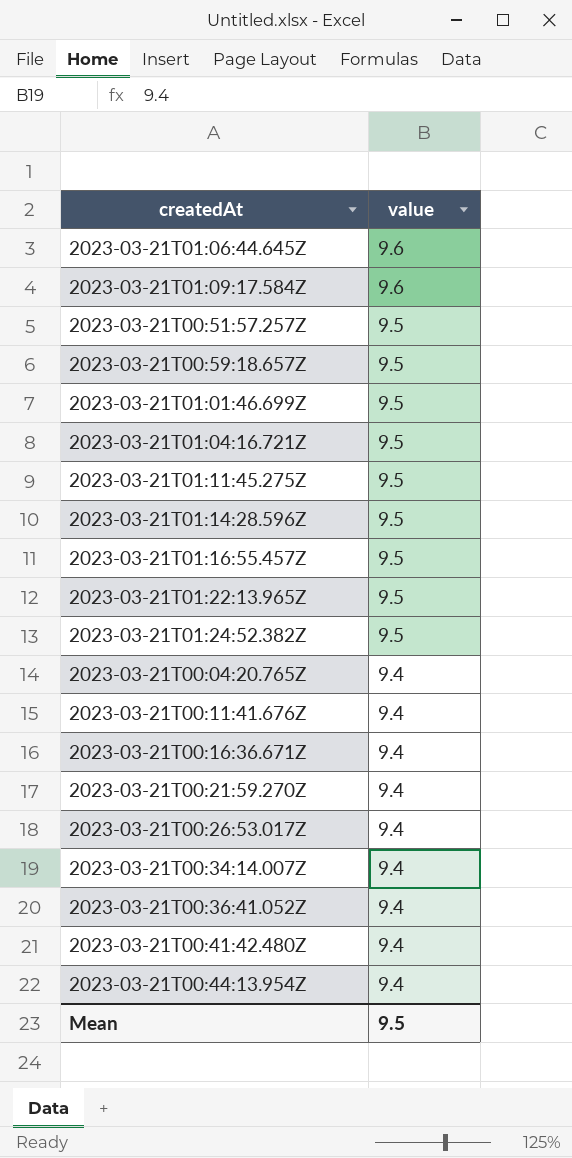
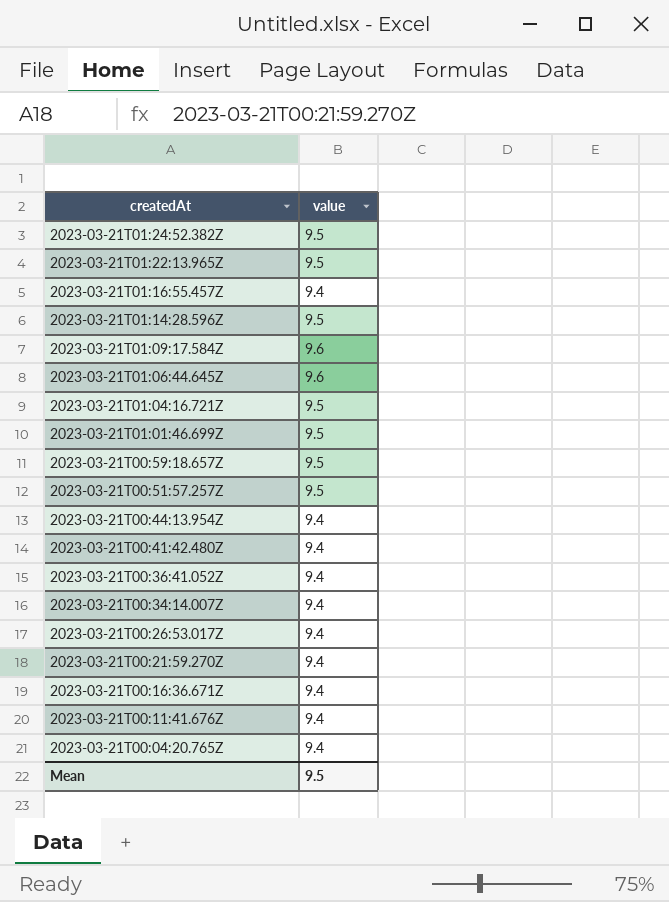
row order: value descending -> createdAt descending
row 2023-03-21T01:11:45.275Z: 9.5 -> none
2023-03-21T01:16:55.457Z | value: 9.5 -> 9.4

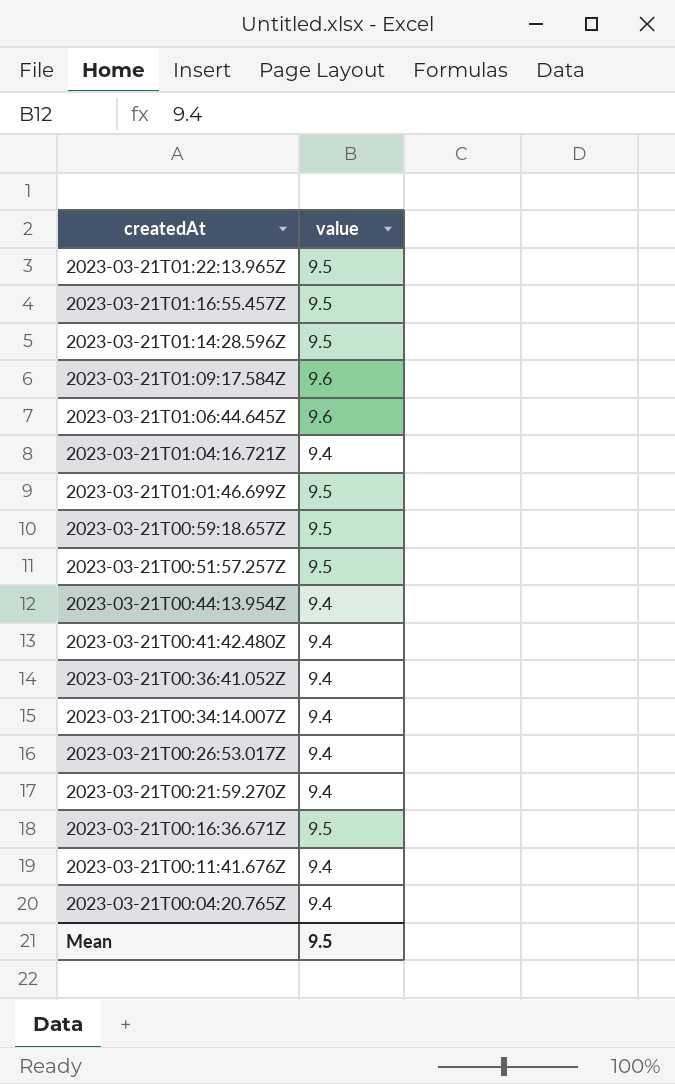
row 2023-03-21T01:24:52.382Z: 9.5 -> none
2023-03-21T01:16:55.457Z | value: 9.4 -> 9.5
2023-03-21T01:04:16.721Z | value: 9.5 -> 9.4
2023-03-21T00:16:36.671Z | value: 9.4 -> 9.5

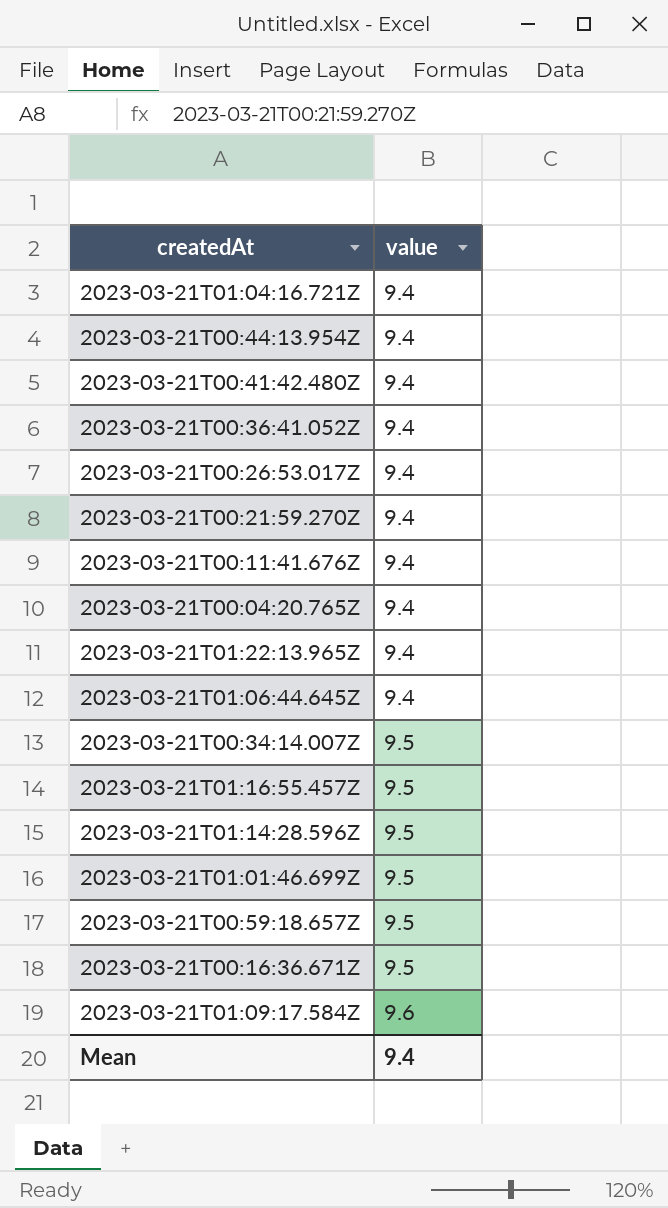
row order: createdAt descending -> value ascending
row 2023-03-21T00:51:57.257Z: 9.5 -> none
2023-03-21T01:22:13.965Z | value: 9.5 -> 9.4
2023-03-21T01:06:44.645Z | value: 9.6 -> 9.4
2023-03-21T00:34:14.007Z | value: 9.4 -> 9.5
Mean | value: 9.5 -> 9.4

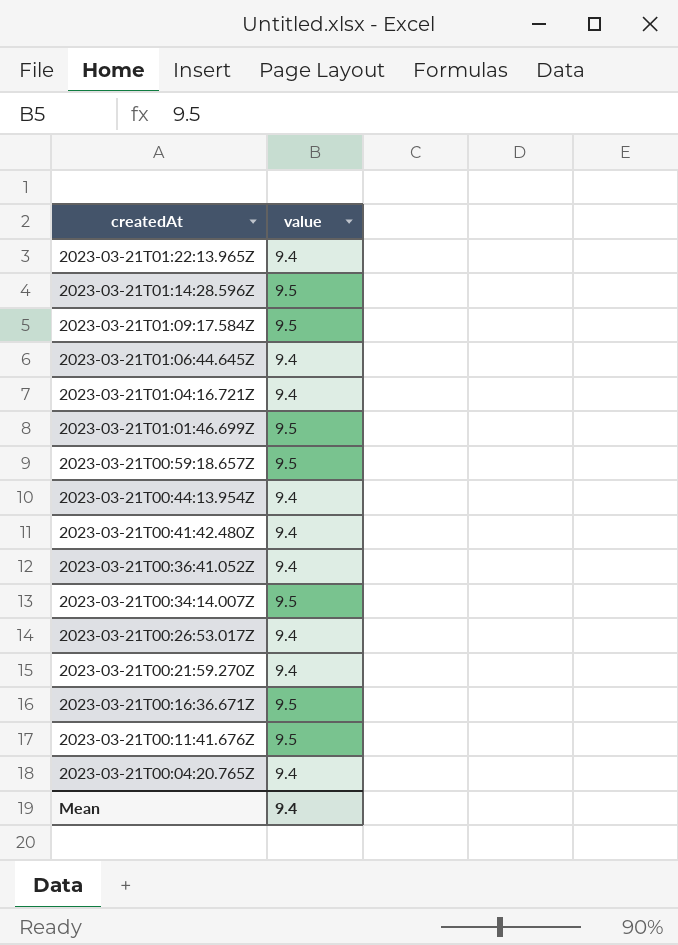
row order: value ascending -> createdAt descending
row 2023-03-21T01:16:55.457Z: 9.5 -> none
2023-03-21T01:09:17.584Z | value: 9.6 -> 9.5
2023-03-21T00:11:41.676Z | value: 9.4 -> 9.5

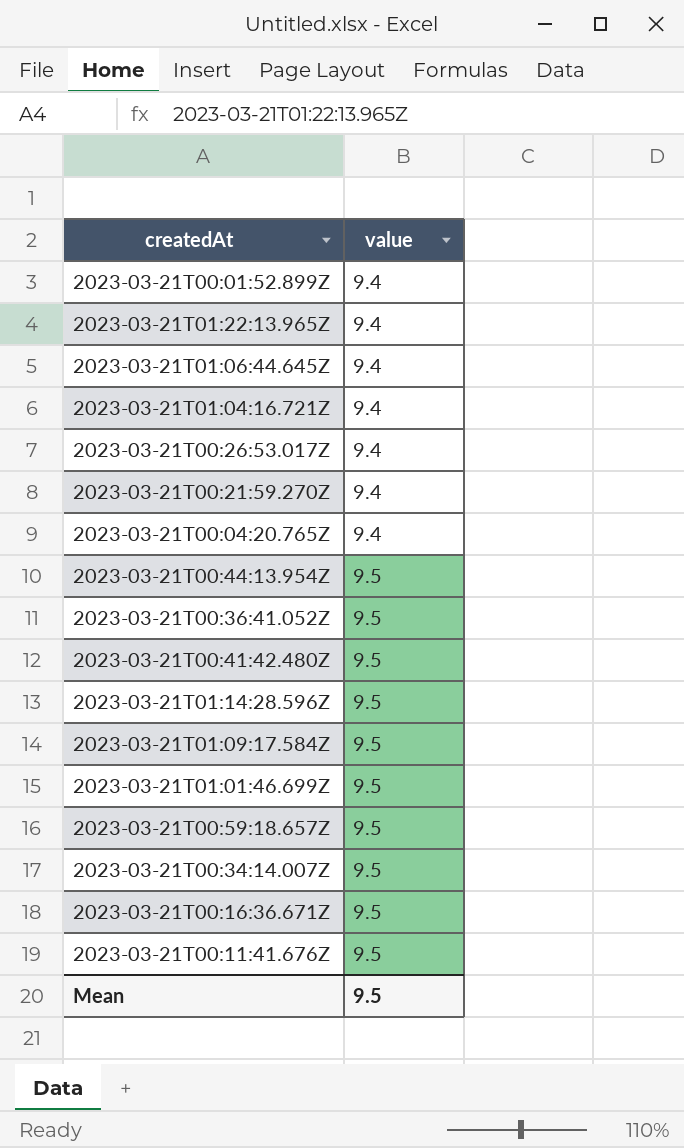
row order: createdAt descending -> value ascending
row 2023-03-21T00:01:52.899Z: none -> 9.4
2023-03-21T00:44:13.954Z | value: 9.4 -> 9.5
2023-03-21T00:36:41.052Z | value: 9.4 -> 9.5
2023-03-21T00:41:42.480Z | value: 9.4 -> 9.5
Mean | value: 9.4 -> 9.5

